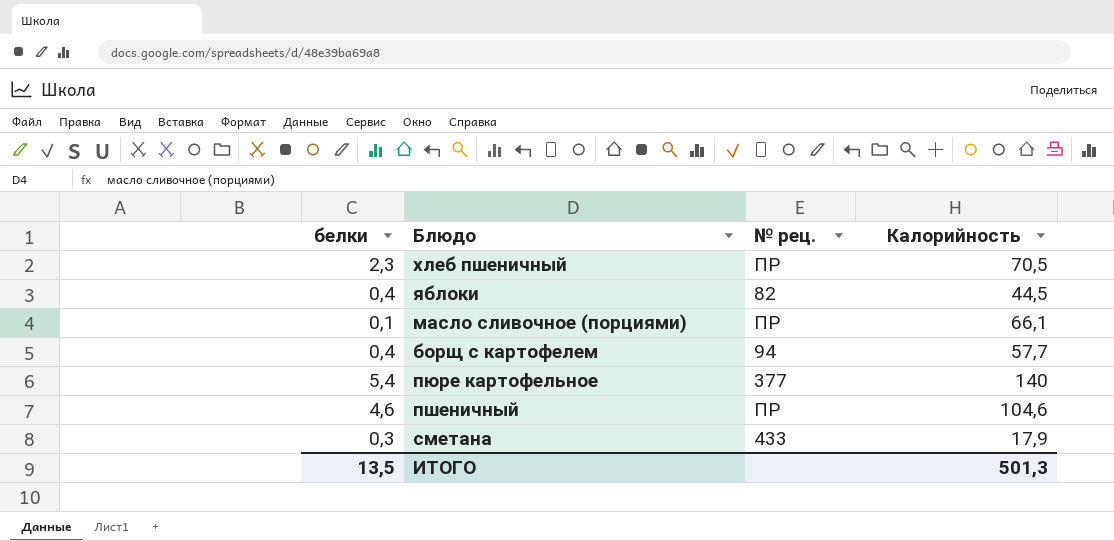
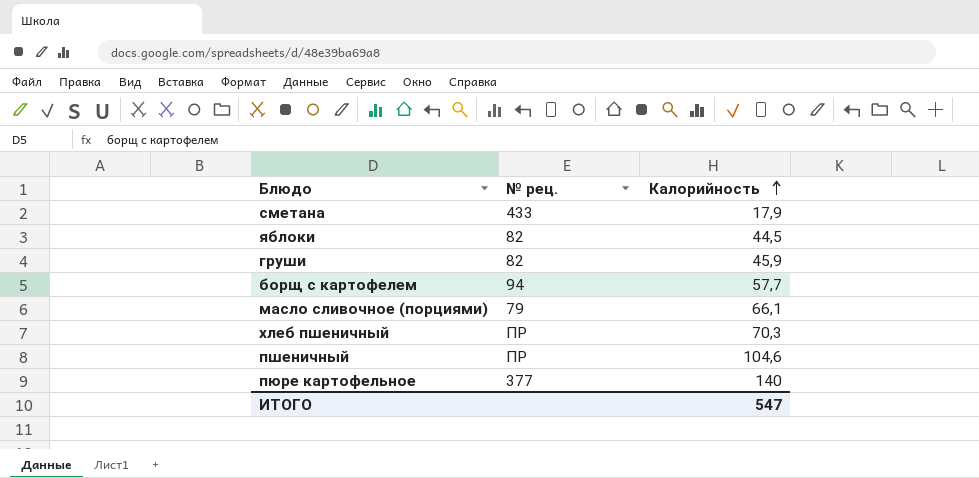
row order: none -> Калорийность ascending
column белки | position: 1 -> none
row груши: none -> 82 | 45,9
масло сливочное (порциями) | № рец.: ПР -> 79
хлеб пшеничный | Калорийность: 70,5 -> 70,3
ИТОГО | Калорийность: 501,3 -> 547

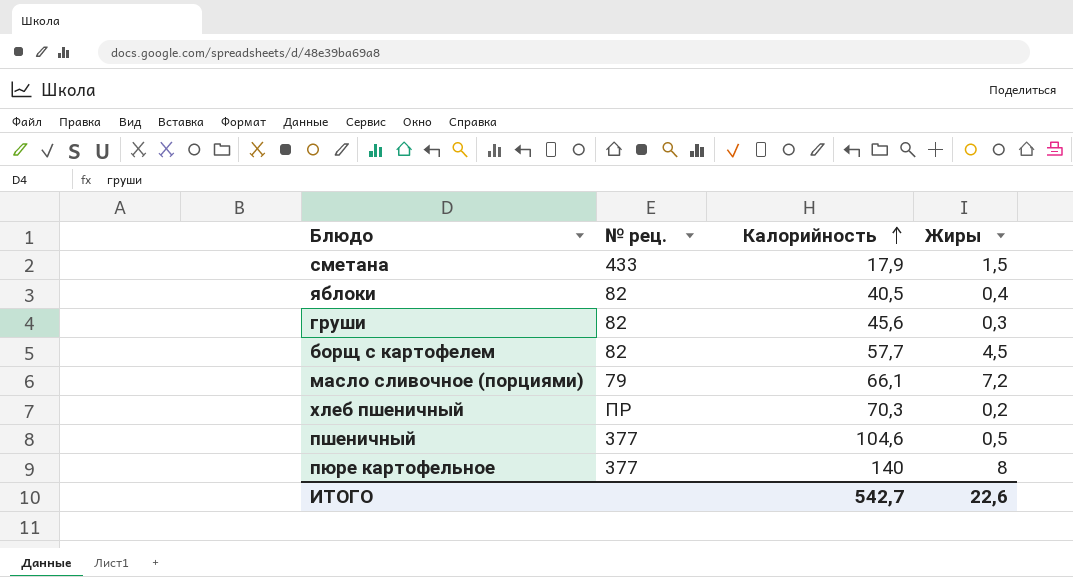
column Жиры | position: none -> 4
яблоки | Калорийность: 44,5 -> 40,5
груши | Калорийность: 45,9 -> 45,6
борщ с картофелем | № рец.: 94 -> 82
пшеничный | № рец.: ПР -> 377
ИТОГО | Калорийность: 547 -> 542,7

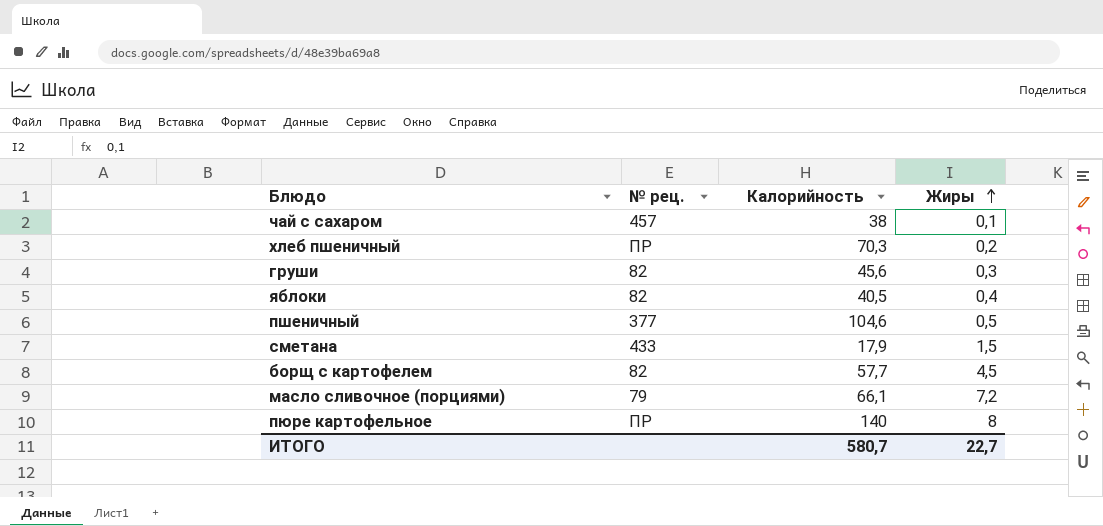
row order: Калорийность ascending -> Жиры ascending
row чай с сахаром: none -> 457 | 38 | 0,1
пюре картофельное | № рец.: 377 -> ПР
ИТОГО | Калорийность: 542,7 -> 580,7
ИТОГО | Жиры: 22,6 -> 22,7

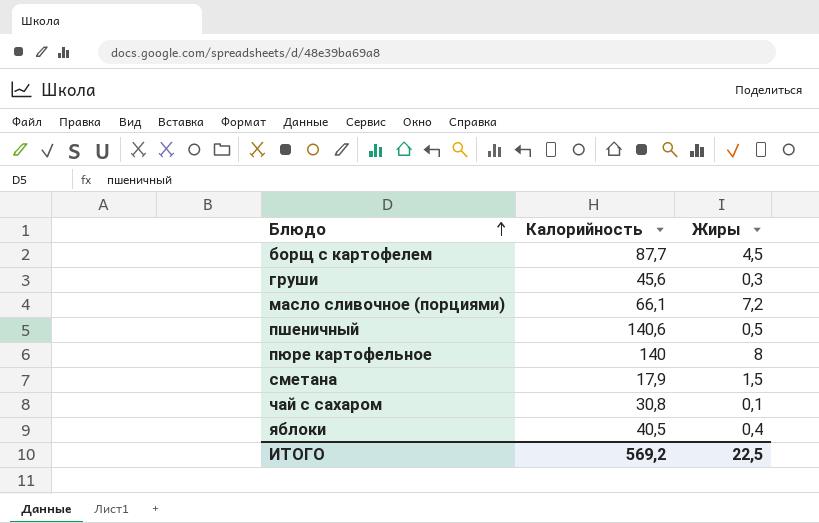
row order: Жиры ascending -> Блюдо ascending
column № рец. | position: 2 -> none
row хлеб пшеничный: ПР | 70,3 | 0,2 -> none
борщ с картофелем | Калорийность: 57,7 -> 87,7
пшеничный | Калорийность: 104,6 -> 140,6
чай с сахаром | Калорийность: 38 -> 30,8
ИТОГО | Калорийность: 580,7 -> 569,2
ИТОГО | Жиры: 22,7 -> 22,5

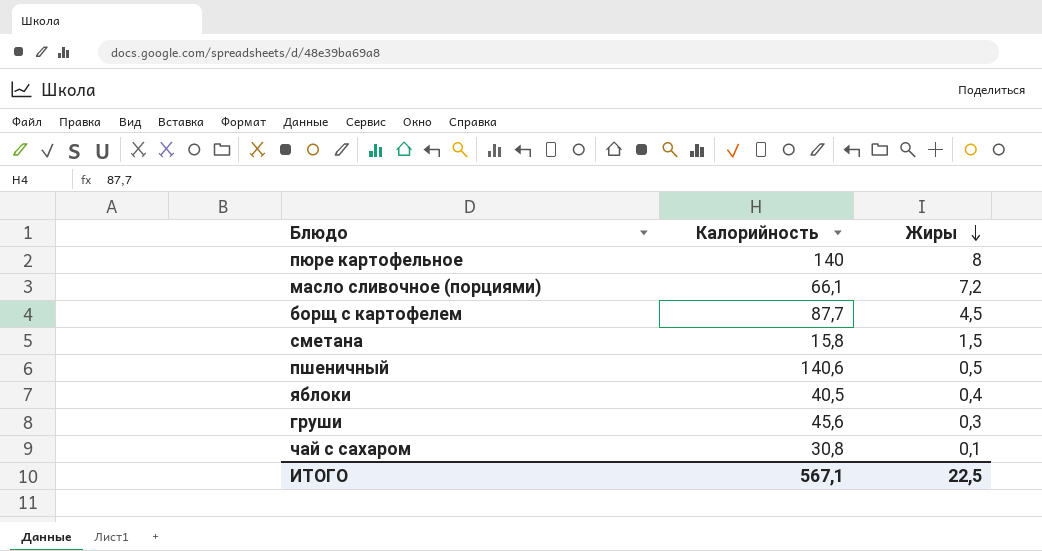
row order: Блюдо ascending -> Жиры descending
сметана | Калорийность: 17,9 -> 15,8
ИТОГО | Калорийность: 569,2 -> 567,1

